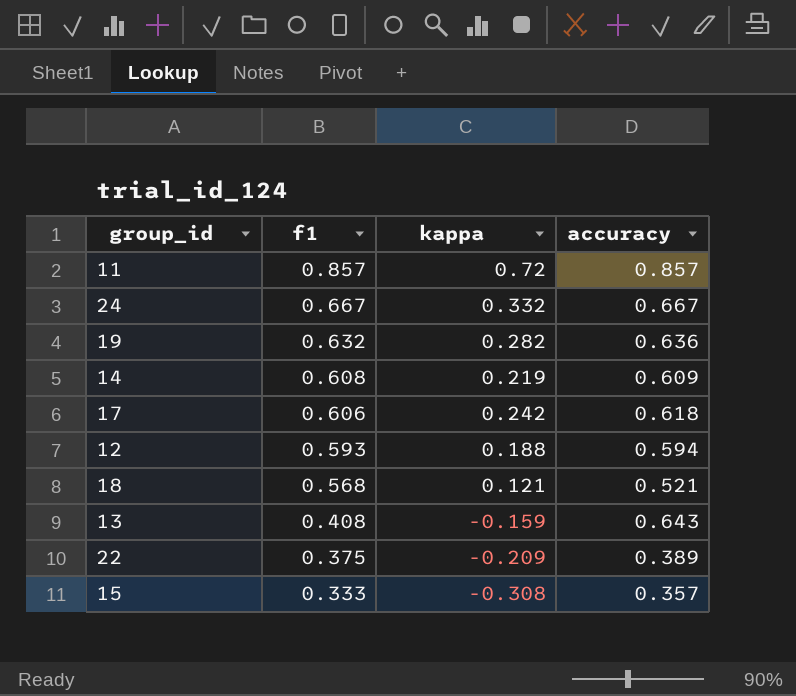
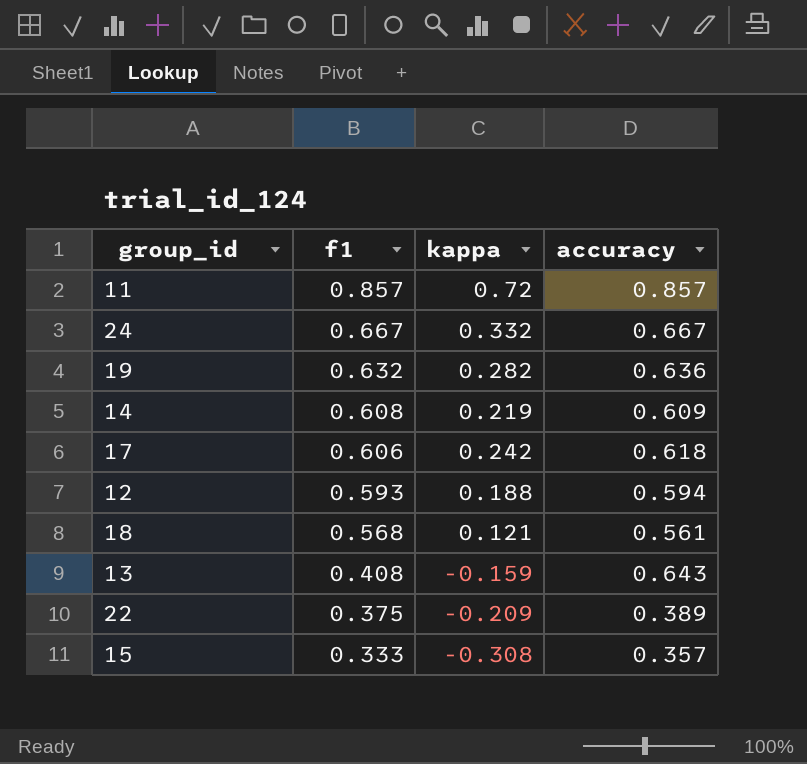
18 | accuracy: 0.521 -> 0.561

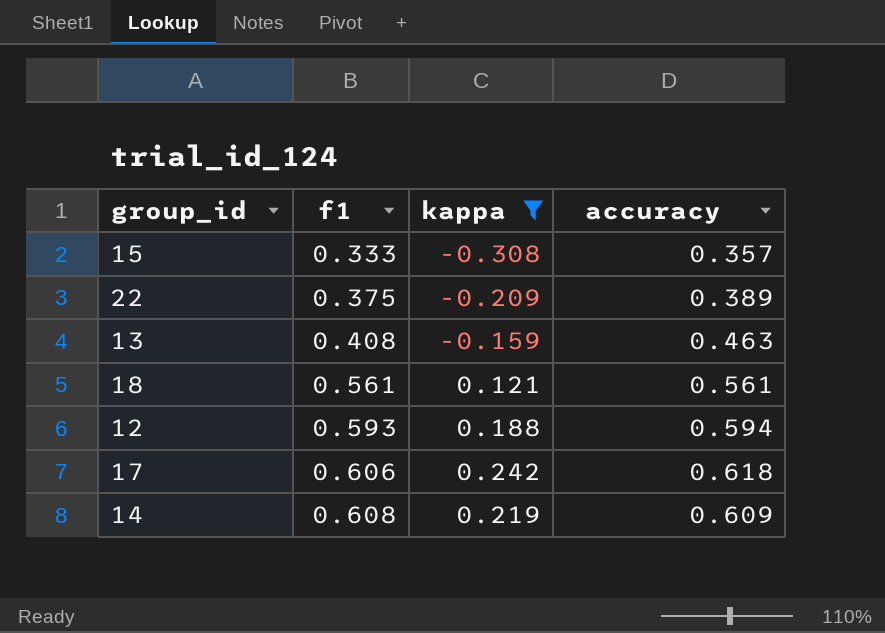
filter: none -> kappa <= 0.242
row order: f1 descending -> f1 ascending
13 | accuracy: 0.643 -> 0.463
18 | f1: 0.568 -> 0.561

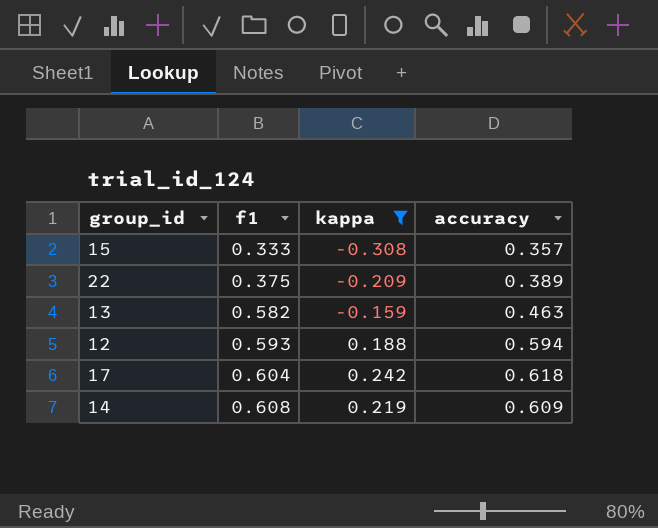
row 18: 0.561 | 0.121 | 0.561 -> none
13 | f1: 0.408 -> 0.582
17 | f1: 0.606 -> 0.604

